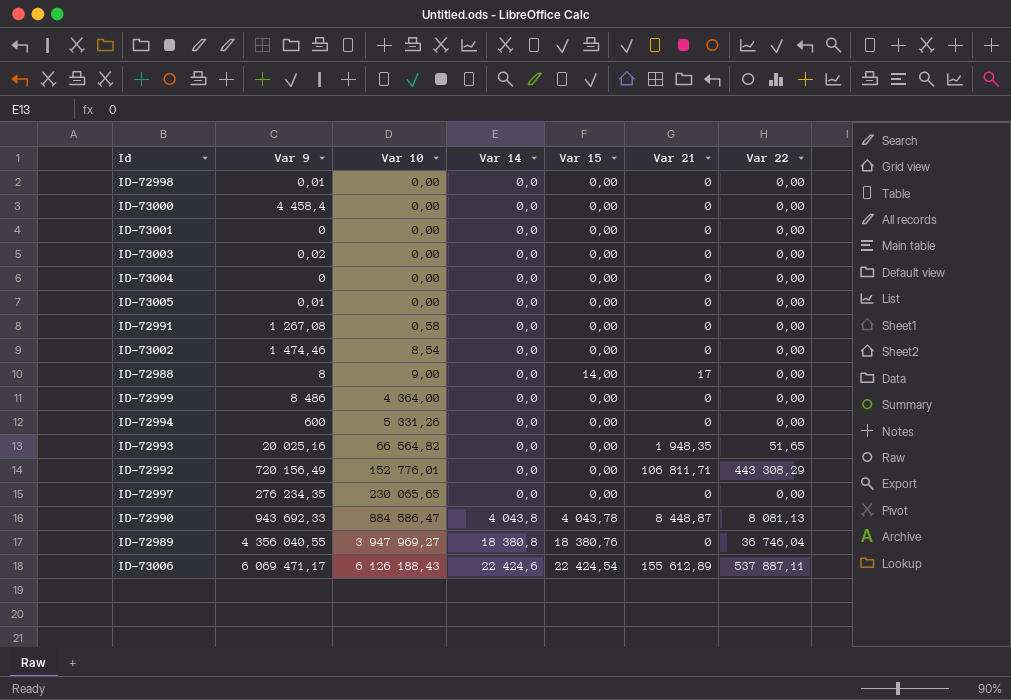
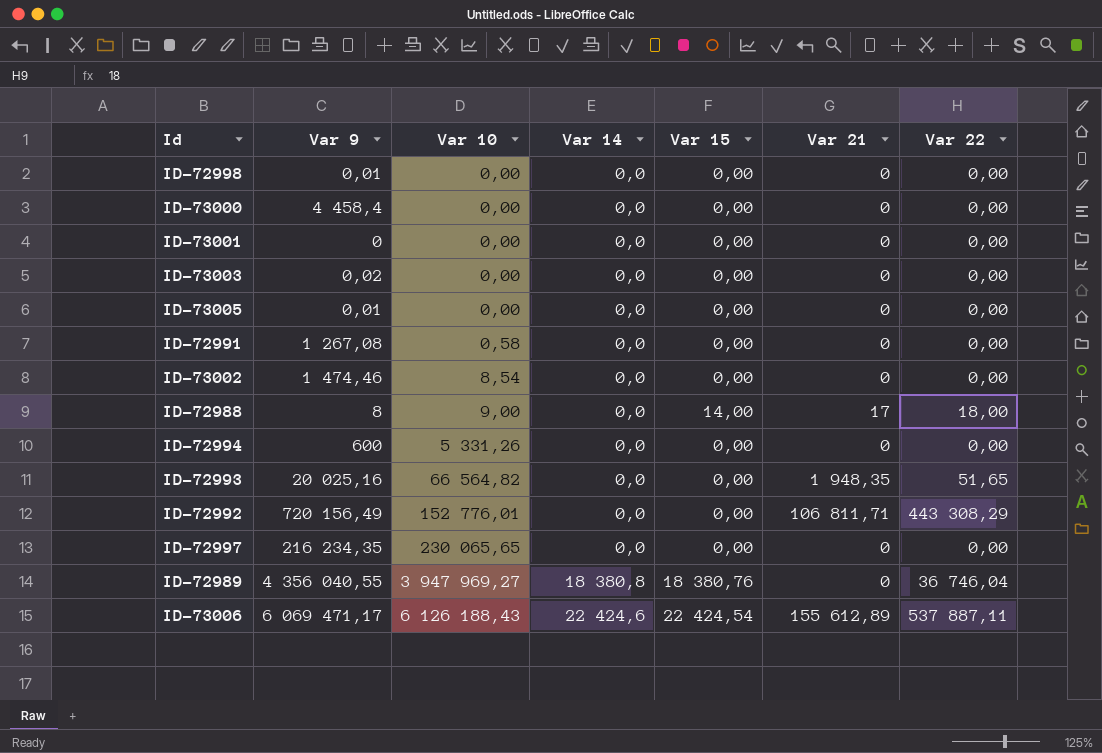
row ID-73004: 0 | 0,00 | 0,0 | 0,00 | 0 | 0,00 -> none
row ID-72999: 8 486 | 4 364,00 | 0,0 | 0,00 | 0 | 0,00 -> none
row ID-72990: 943 692,33 | 884 586,47 | 4 043,8 | 4 043,78 | 8 448,87 | 8 081,13 -> none
ID-72988 | Var 22: 0,00 -> 18,00
ID-72997 | Var 9: 276 234,35 -> 216 234,35

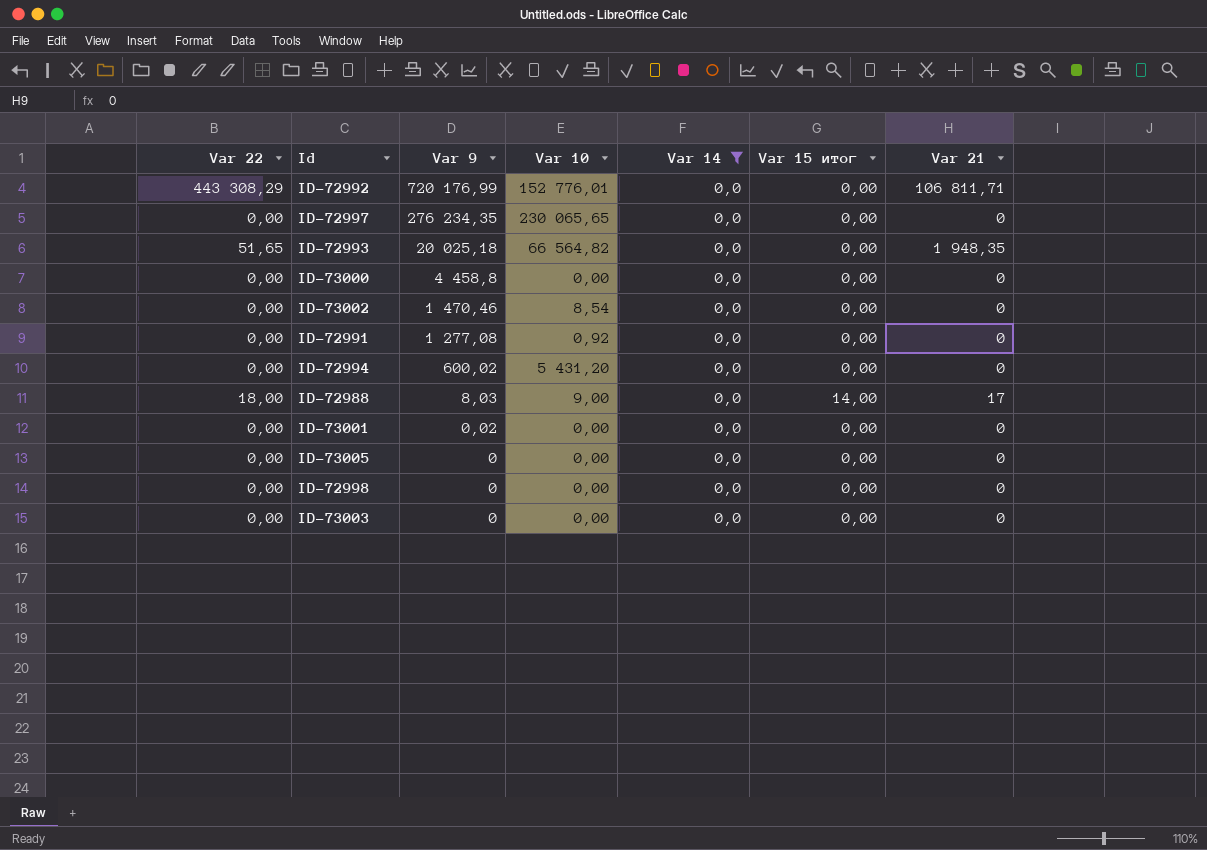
filter: none -> Var 14 = 0,0
row order: Var 10 ascending -> Var 9 descending
column Var 22 | position: 7 -> 1
column name: Var 15 -> Var 15 итог
ID-72992 | Var 9: 720 156,49 -> 720 176,99
ID-72997 | Var 9: 216 234,35 -> 276 234,35
ID-72993 | Var 9: 20 025,16 -> 20 025,18
ID-73000 | Var 9: 4 458,4 -> 4 458,8
ID-73002 | Var 9: 1 474,46 -> 1 470,46
ID-72991 | Var 9: 1 267,08 -> 1 277,08
ID-72991 | Var 10: 0,58 -> 0,92
ID-72994 | Var 9: 600 -> 600,02
ID-72994 | Var 10: 5 331,26 -> 5 431,20
ID-72988 | Var 9: 8 -> 8,03
ID-73001 | Var 9: 0 -> 0,02
ID-73005 | Var 9: 0,01 -> 0
ID-72998 | Var 9: 0,01 -> 0
ID-73003 | Var 9: 0,02 -> 0

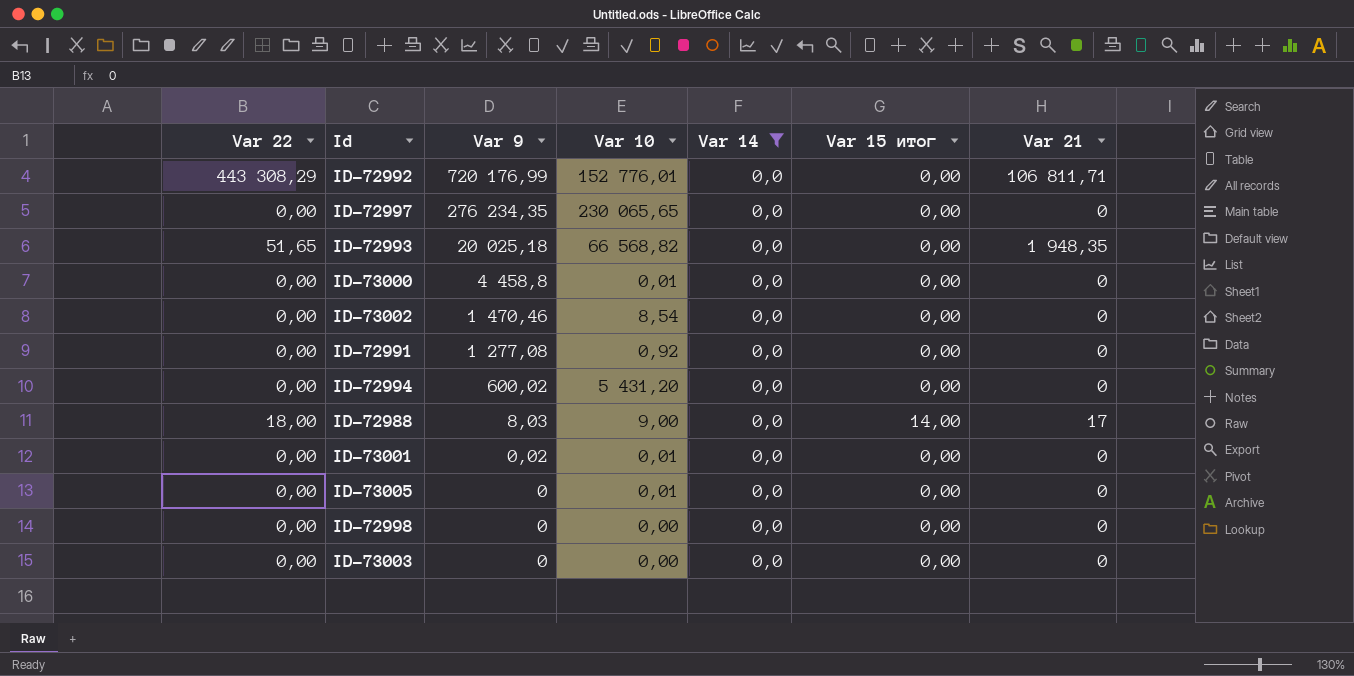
ID-72993 | Var 10: 66 564,82 -> 66 568,82
ID-73000 | Var 10: 0,00 -> 0,01
ID-73001 | Var 10: 0,00 -> 0,01
ID-73005 | Var 10: 0,00 -> 0,01

